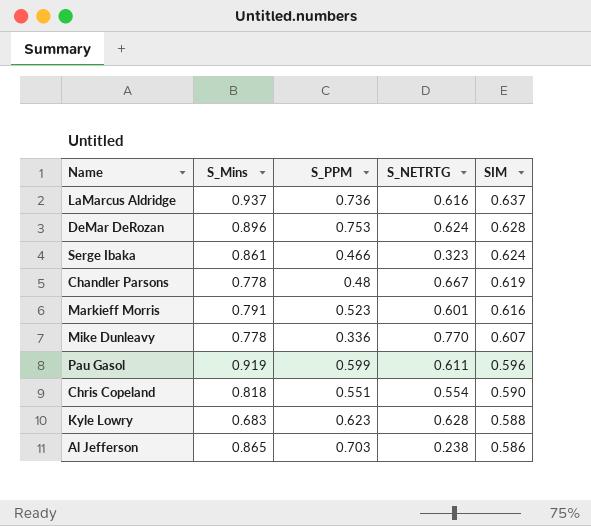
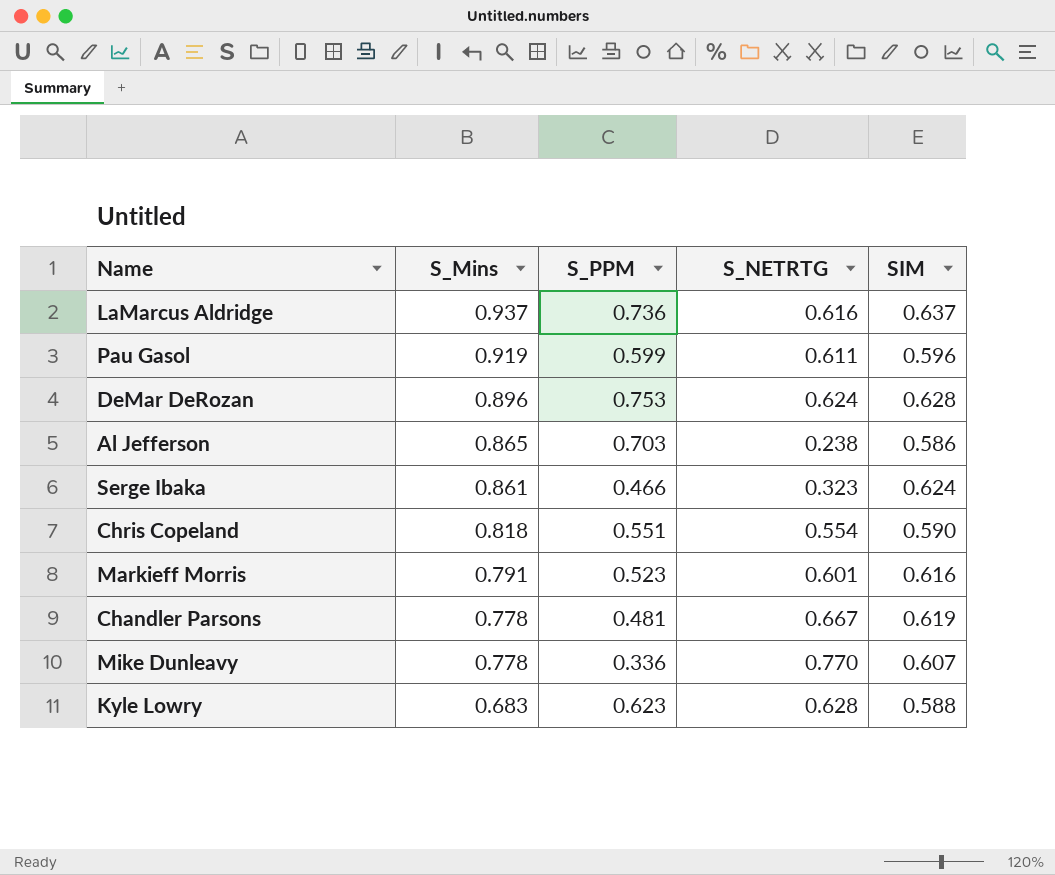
row order: SIM descending -> S_Mins descending
Chandler Parsons | S_PPM: 0.48 -> 0.481

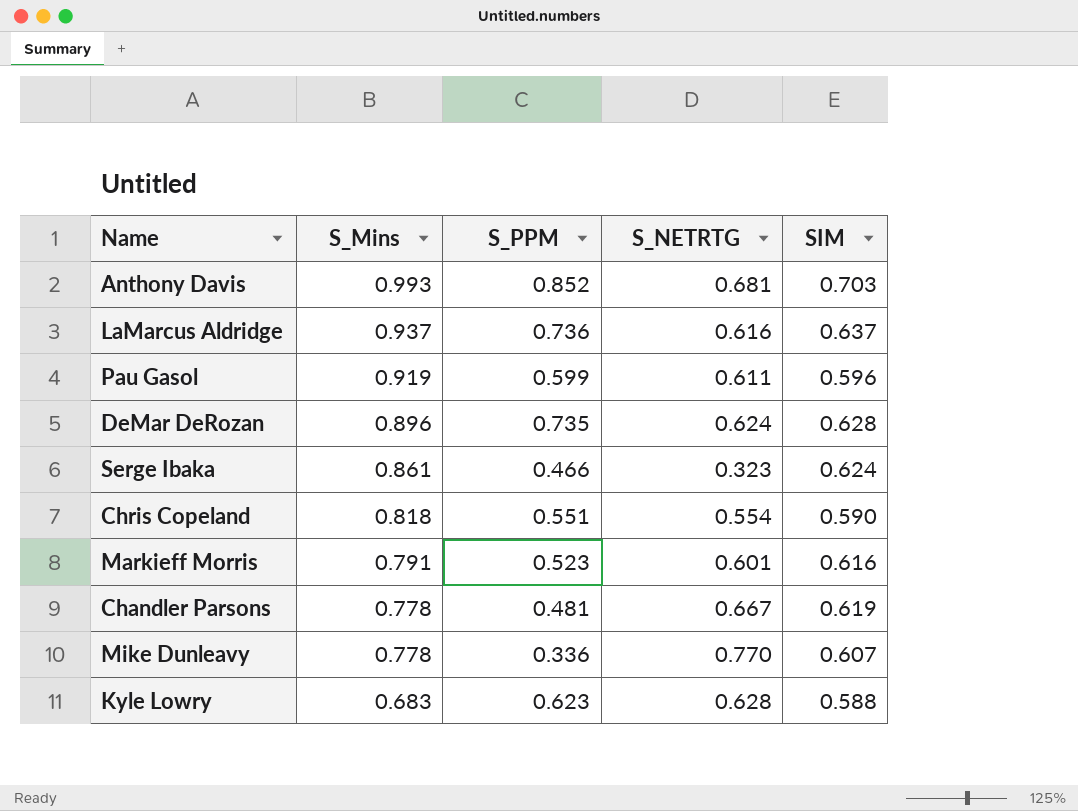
row Al Jefferson: 0.865 | 0.703 | 0.238 | 0.586 -> none
row Anthony Davis: none -> 0.993 | 0.852 | 0.681 | 0.703
DeMar DeRozan | S_PPM: 0.753 -> 0.735

